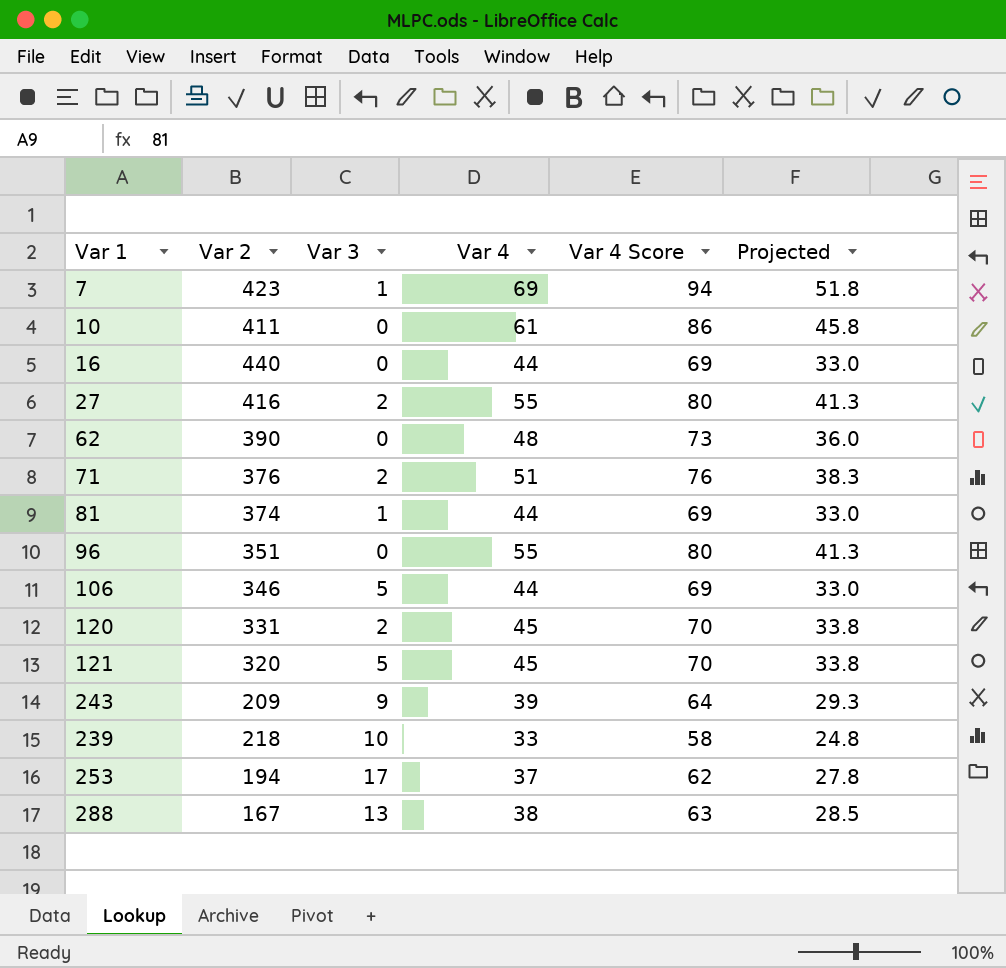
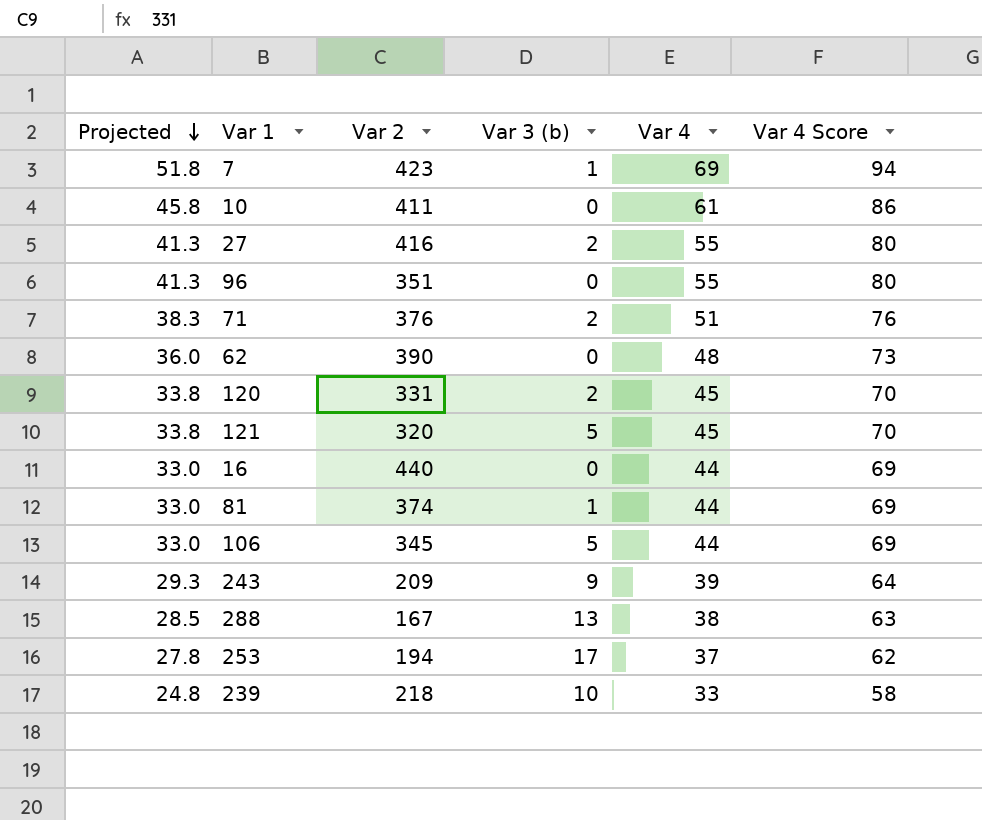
row order: none -> Projected descending
column Projected | position: 6 -> 1
column name: Var 3 -> Var 3 (b)
106 | Var 2: 346 -> 345

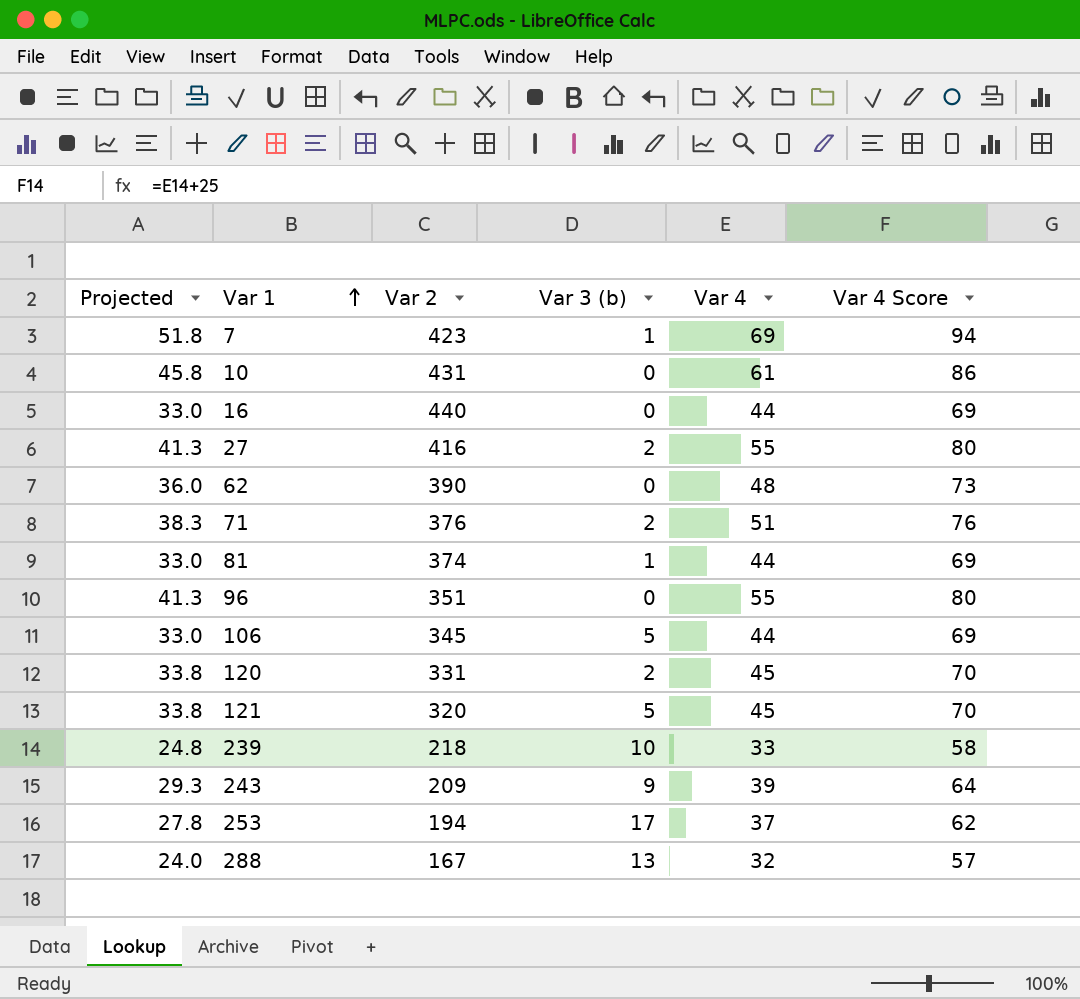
row order: Projected descending -> Var 1 ascending
10 | Var 2: 411 -> 431
288 | Projected: 28.5 -> 24.0
288 | Var 4: 38 -> 32
288 | Var 4 Score: 63 -> 57

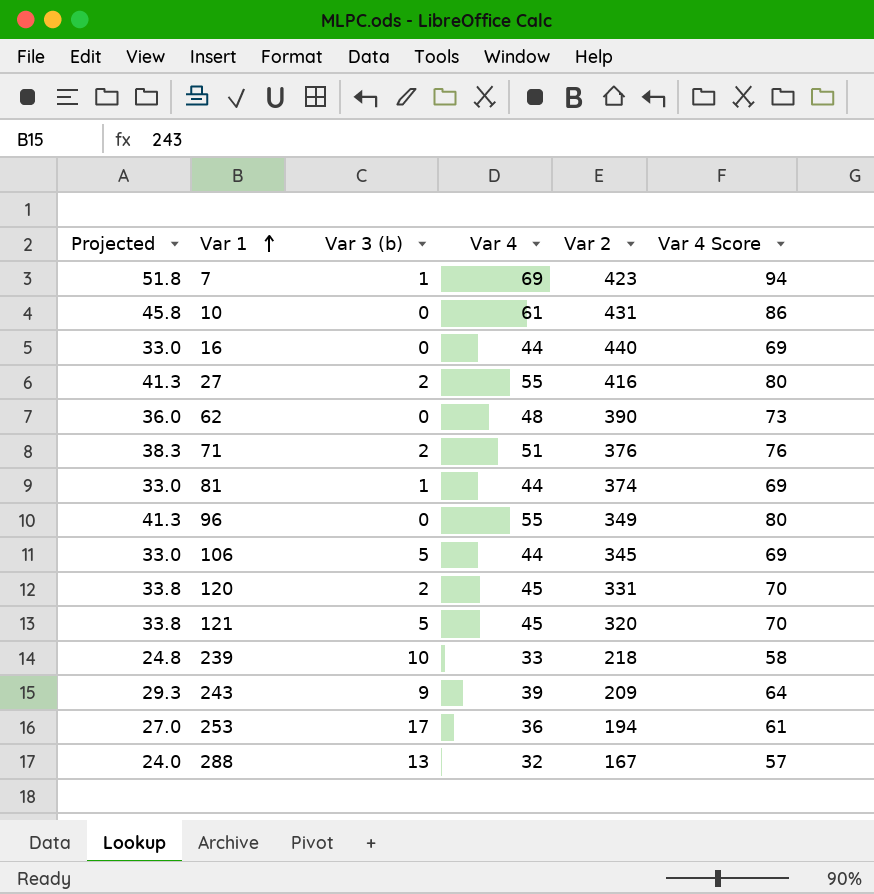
column Var 2 | position: 3 -> 5
96 | Var 2: 351 -> 349
253 | Projected: 27.8 -> 27.0
253 | Var 4: 37 -> 36
253 | Var 4 Score: 62 -> 61

